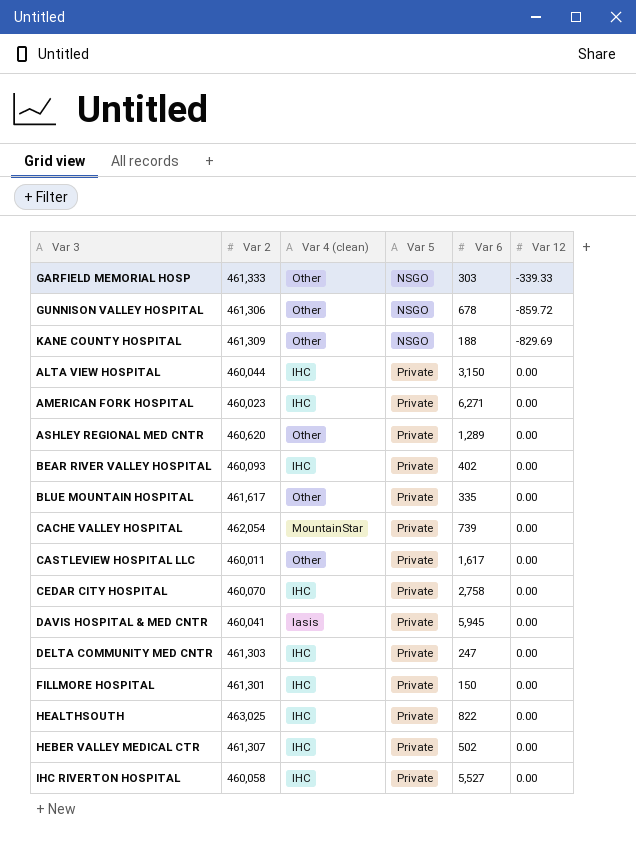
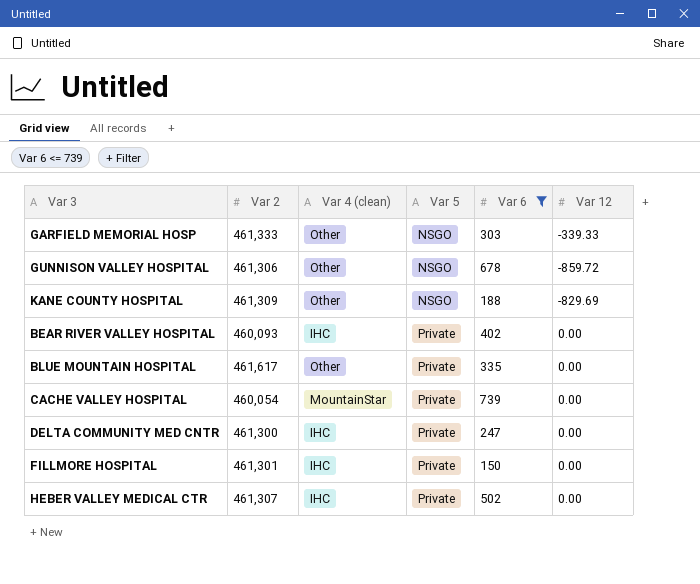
filter: none -> Var 6 <= 739
CACHE VALLEY HOSPITAL | Var 2: 462,054 -> 460,054
DELTA COMMUNITY MED CNTR | Var 2: 461,303 -> 461,300

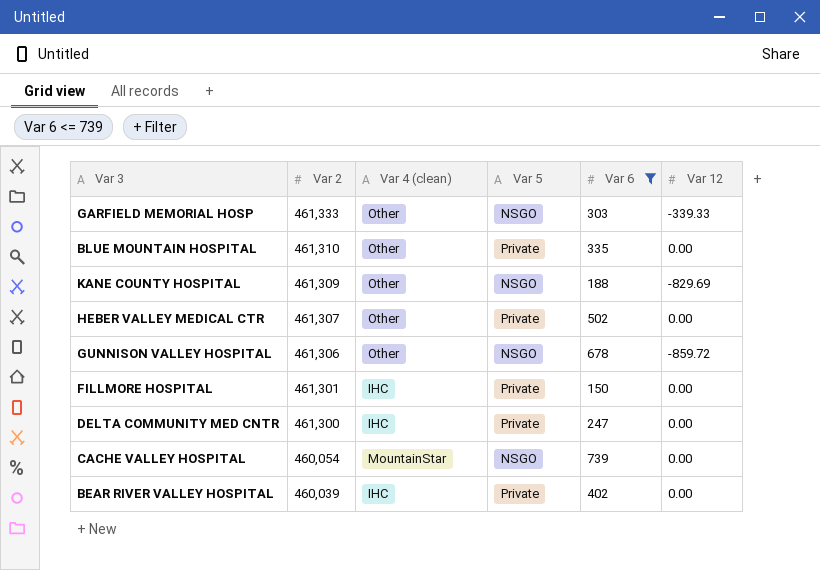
row order: Var 5 ascending -> Var 2 descending
BLUE MOUNTAIN HOSPITAL | Var 2: 461,617 -> 461,310
HEBER VALLEY MEDICAL CTR | Var 4 (clean): IHC -> Other
CACHE VALLEY HOSPITAL | Var 5: Private -> NSGO
BEAR RIVER VALLEY HOSPITAL | Var 2: 460,093 -> 460,039

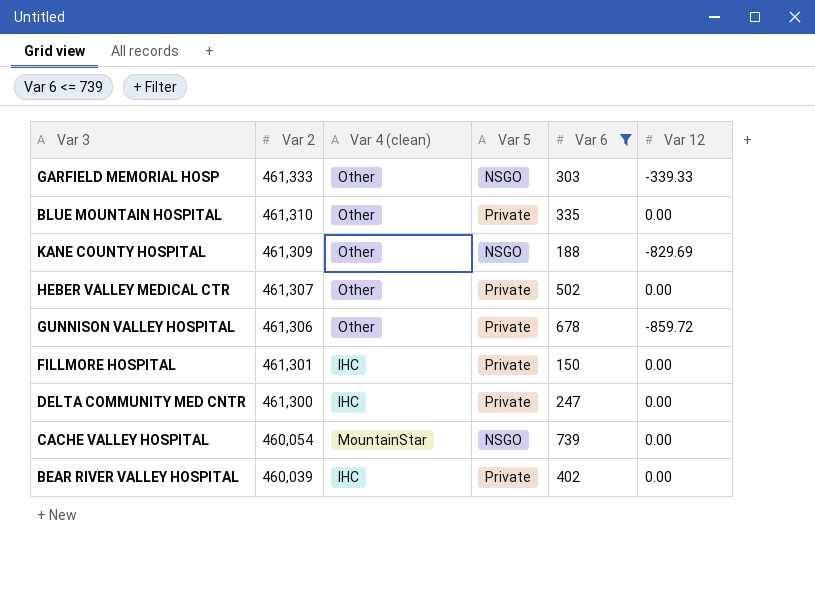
GUNNISON VALLEY HOSPITAL | Var 5: NSGO -> Private

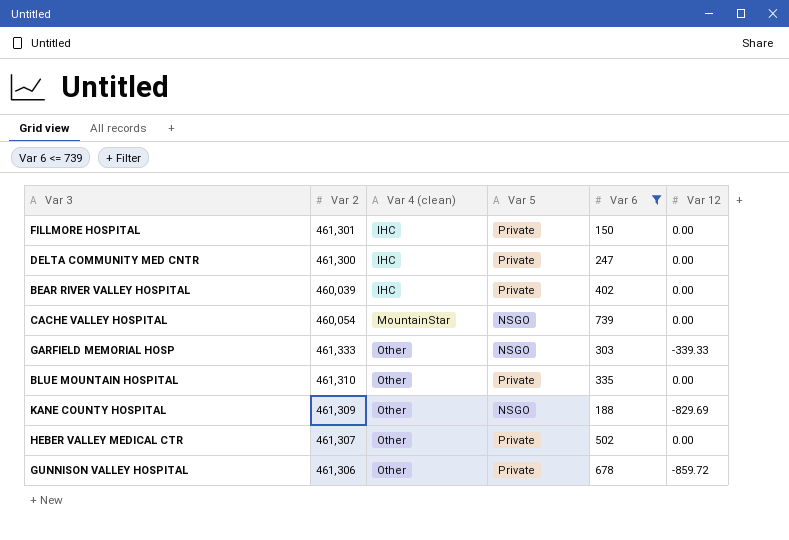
row order: Var 2 descending -> Var 4 (clean) ascending

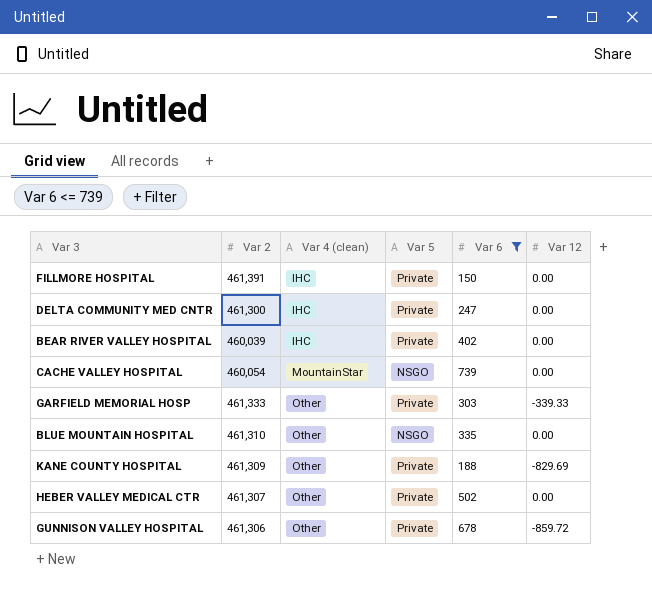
FILLMORE HOSPITAL | Var 2: 461,301 -> 461,391
GARFIELD MEMORIAL HOSP | Var 5: NSGO -> Private
BLUE MOUNTAIN HOSPITAL | Var 5: Private -> NSGO
KANE COUNTY HOSPITAL | Var 5: NSGO -> Private

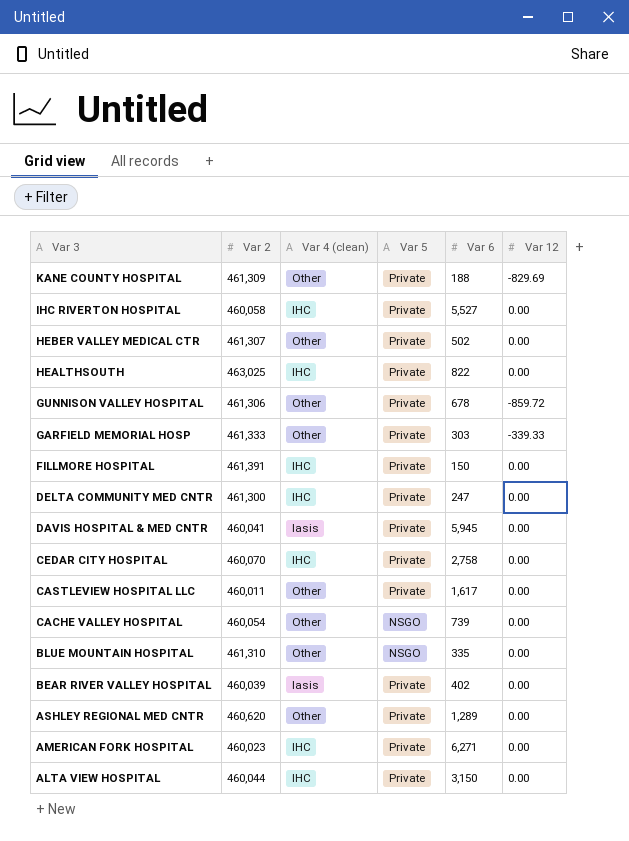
filter: Var 6 <= 739 -> none
row order: Var 4 (clean) ascending -> Var 3 descending
CACHE VALLEY HOSPITAL | Var 4 (clean): MountainStar -> Other
BEAR RIVER VALLEY HOSPITAL | Var 4 (clean): IHC -> Iasis

